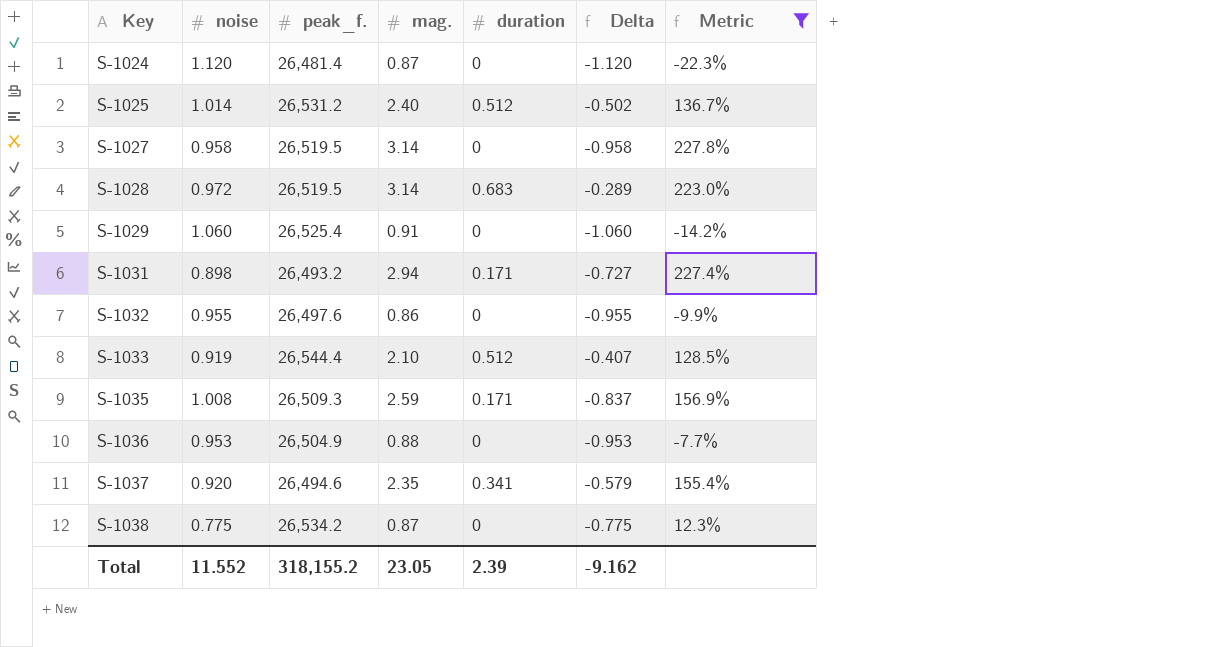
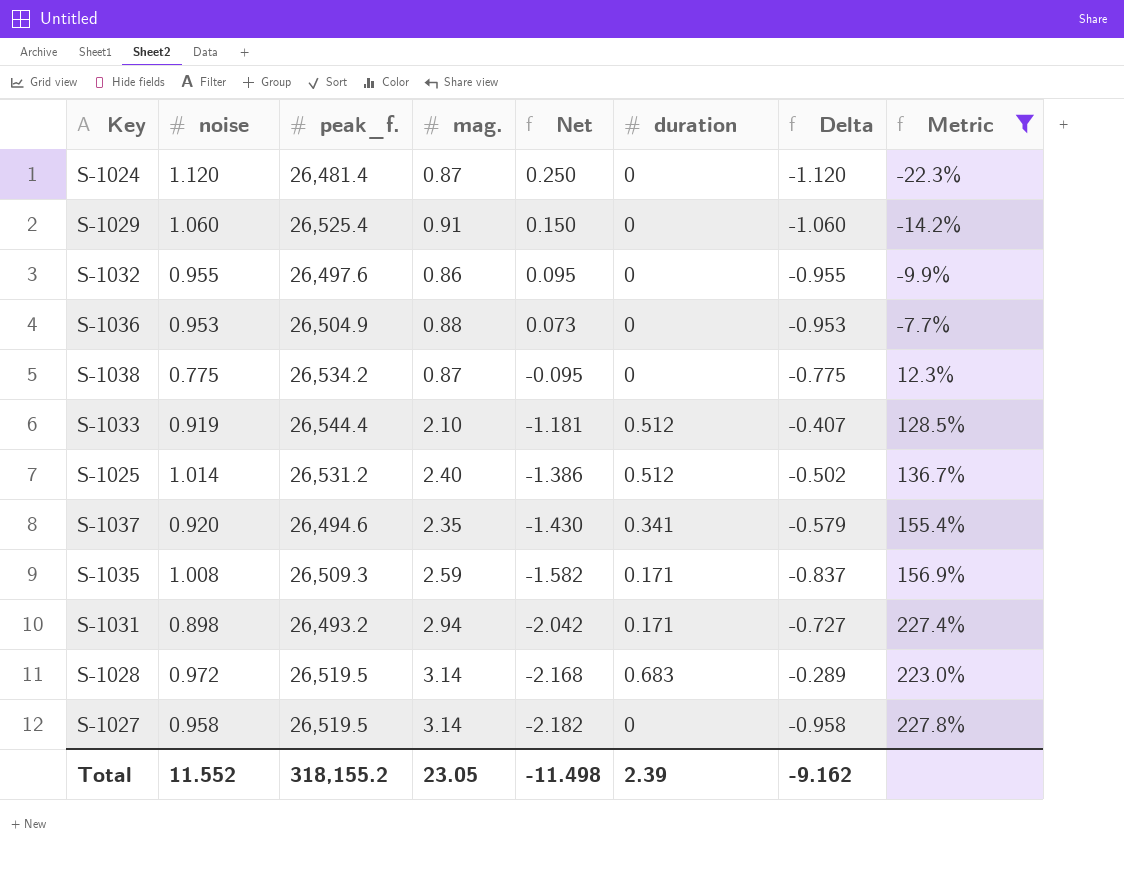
row order: Key ascending -> Net descending
column Net | formula: none -> [noise] - [mag.]

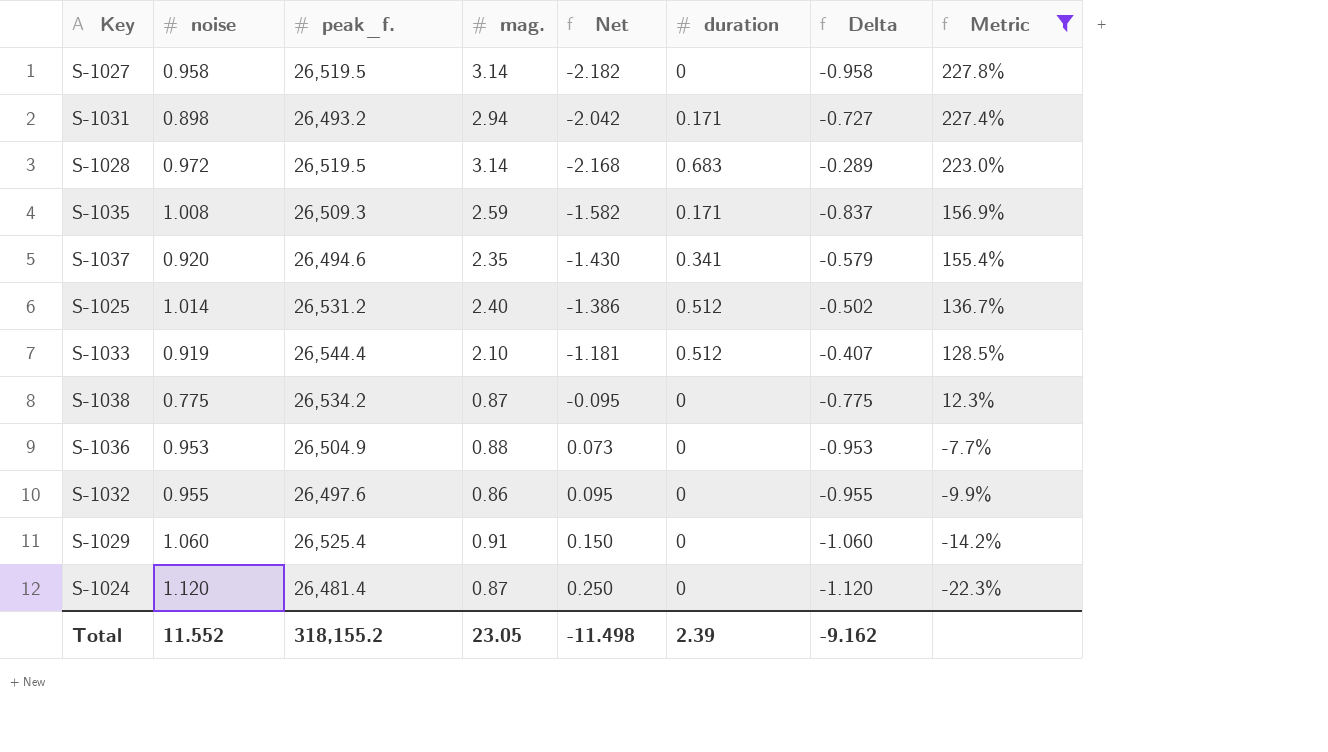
row order: Net descending -> Metric descending

